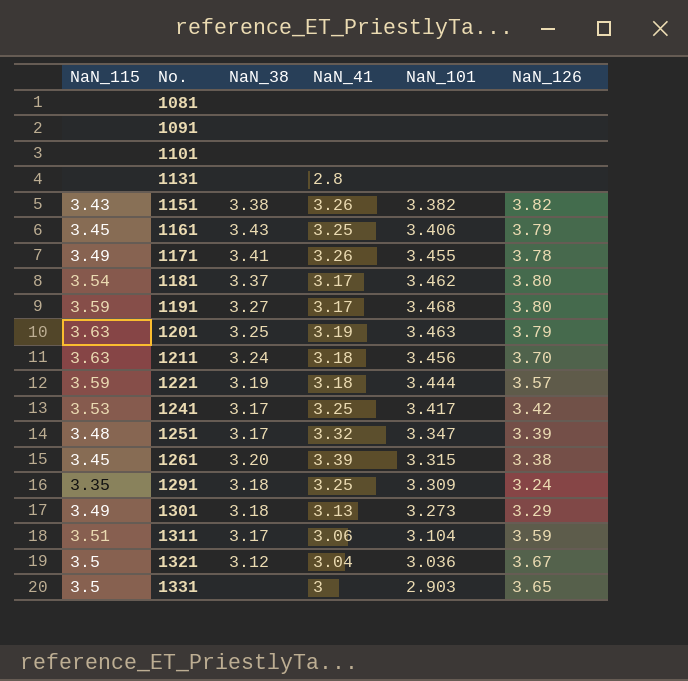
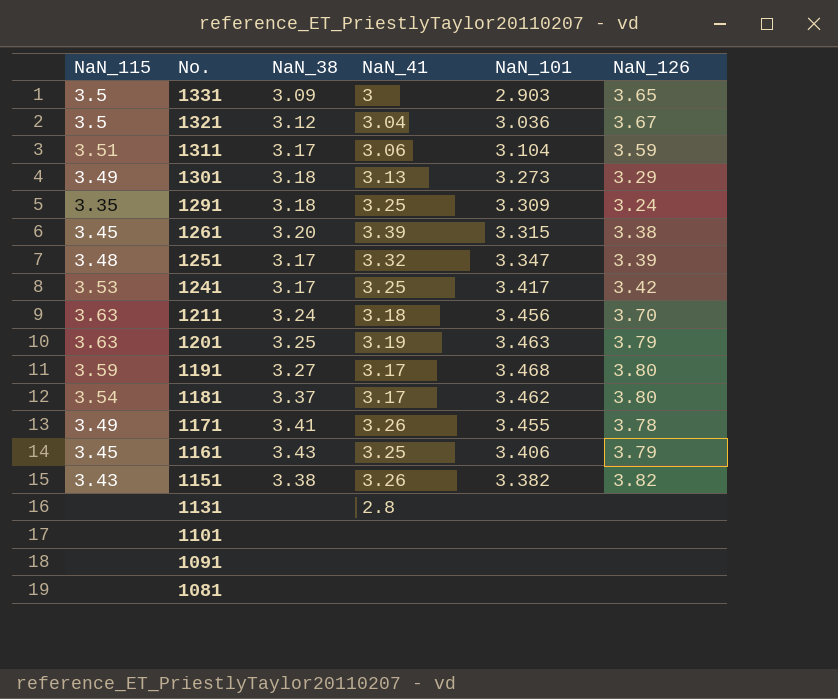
row order: No. ascending -> No. descending
row 1221: 3.59 | 3.19 | 3.18 | 3.444 | 3.57 -> none
1331 | NaN_38: none -> 3.09

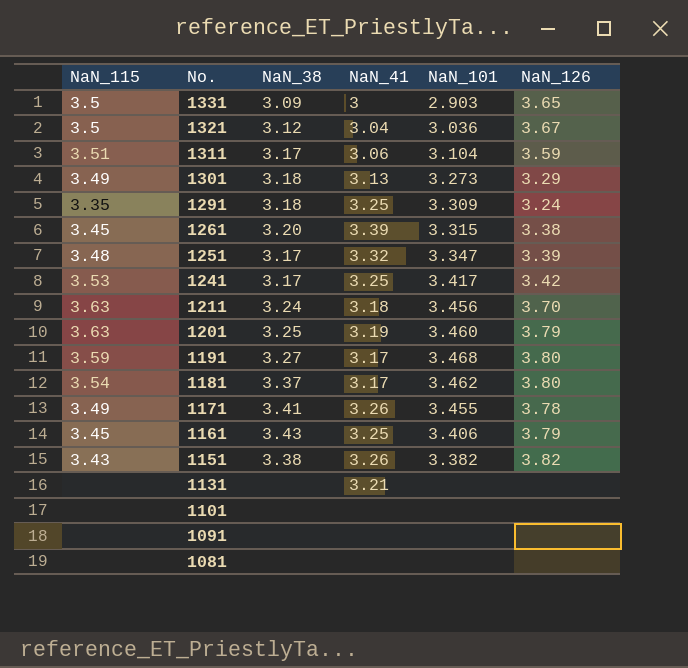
1201 | NaN_101: 3.463 -> 3.460
1131 | NaN_41: 2.8 -> 3.21

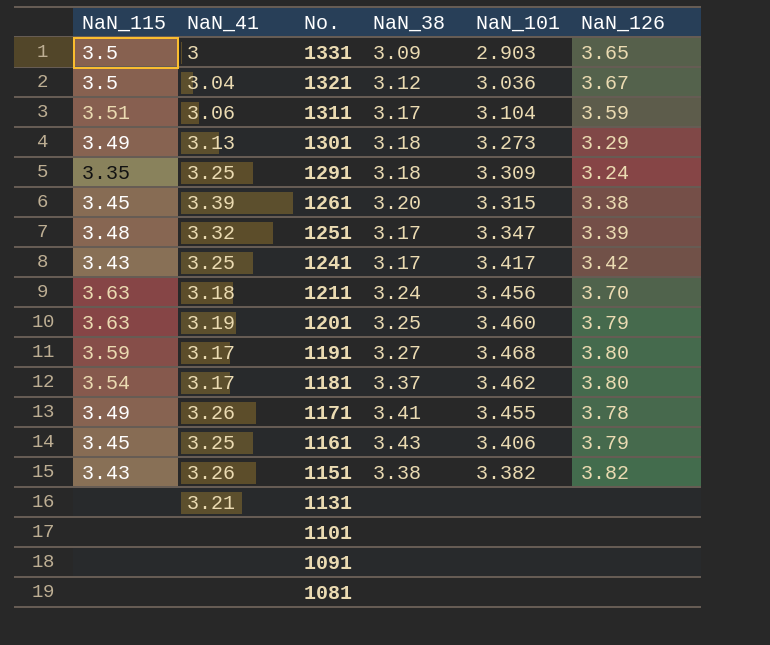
column NaN_41 | position: 4 -> 2
1241 | NaN_115: 3.53 -> 3.43

